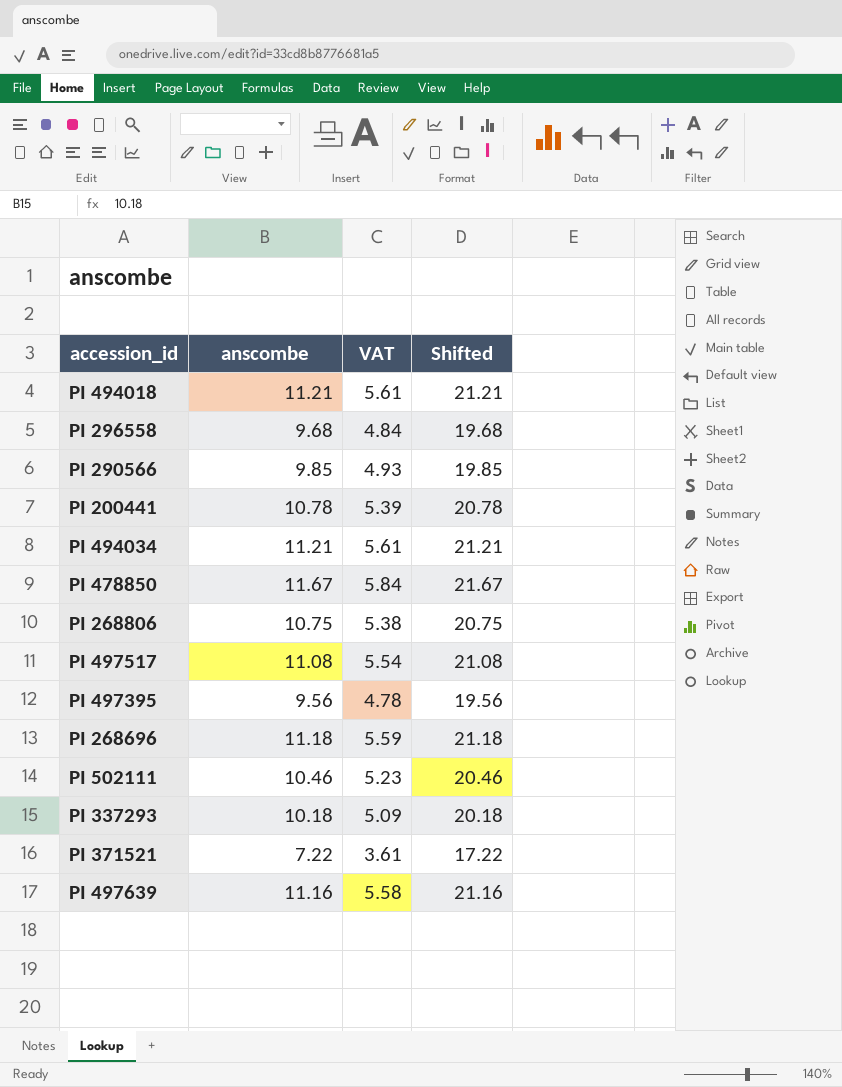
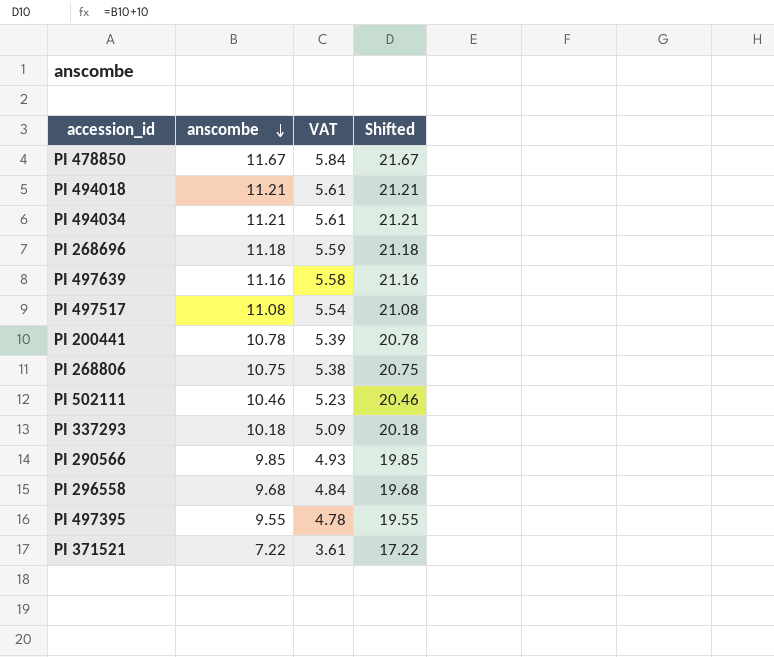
row order: none -> anscombe descending
PI 497395 | anscombe: 9.56 -> 9.55
PI 497395 | Shifted: 19.56 -> 19.55

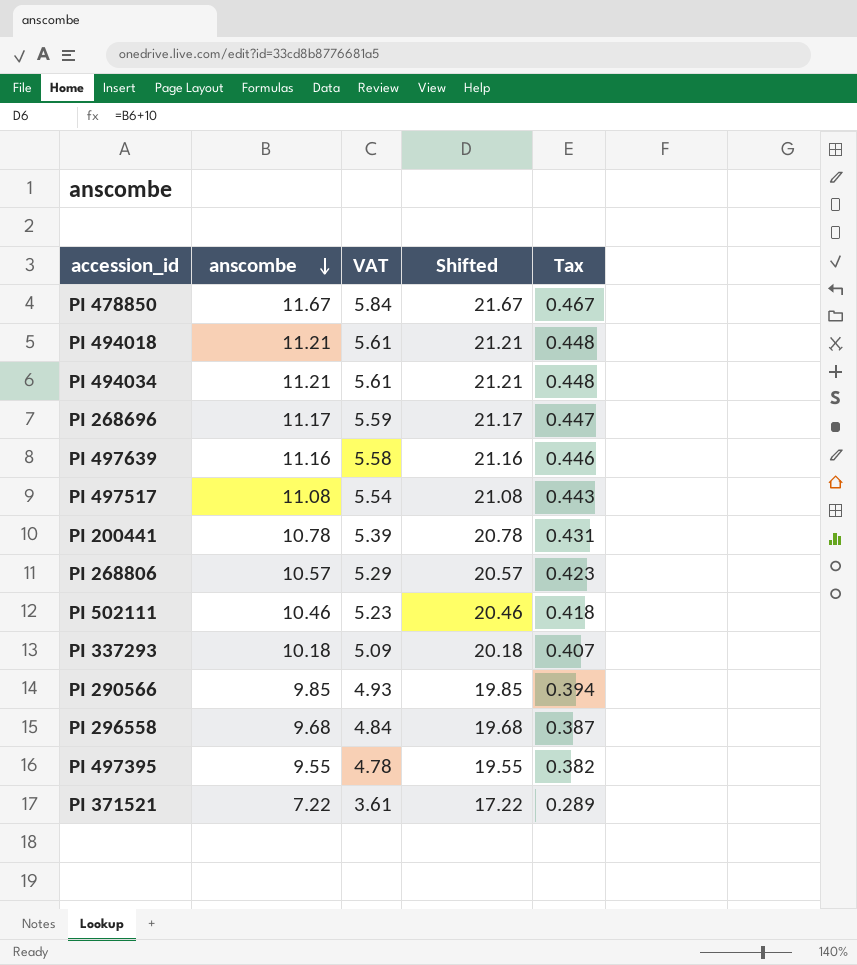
column Tax | formula: none -> [anscombe] * 0.04
PI 268696 | anscombe: 11.18 -> 11.17
PI 268696 | Shifted: 21.18 -> 21.17
PI 268806 | anscombe: 10.75 -> 10.57
PI 268806 | VAT: 5.38 -> 5.29
PI 268806 | Shifted: 20.75 -> 20.57

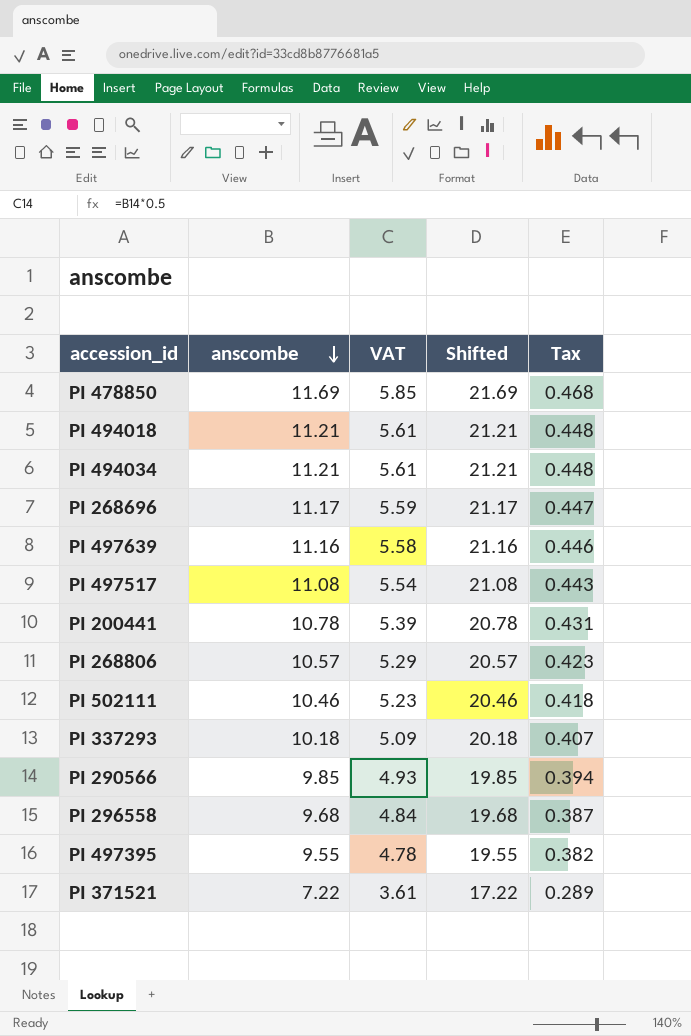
PI 478850 | anscombe: 11.67 -> 11.69
PI 478850 | VAT: 5.84 -> 5.85
PI 478850 | Shifted: 21.67 -> 21.69
PI 478850 | Tax: 0.467 -> 0.468

